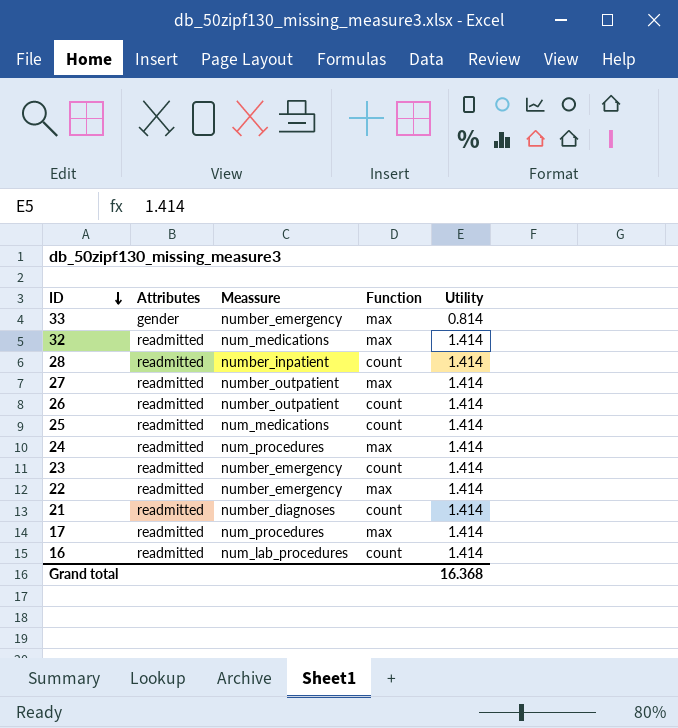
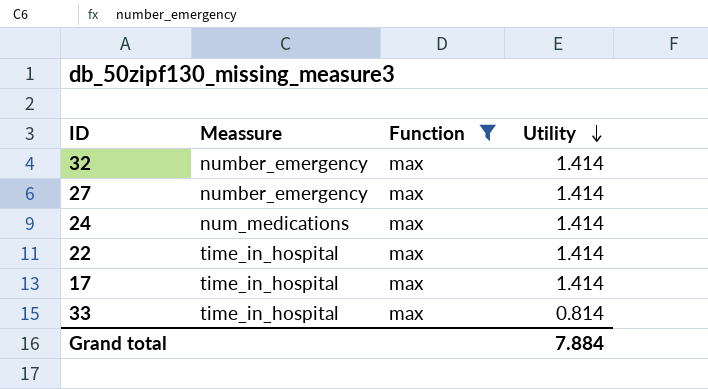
filter: none -> Function = max
row order: ID descending -> Utility descending
column Attributes | position: 2 -> none
32 | Meassure: num_medications -> number_emergency
27 | Meassure: number_outpatient -> number_emergency
24 | Meassure: num_procedures -> num_medications
22 | Meassure: number_emergency -> time_in_hospital
17 | Meassure: num_procedures -> time_in_hospital
33 | Meassure: number_emergency -> time_in_hospital
Grand total | Utility: 16.368 -> 7.884

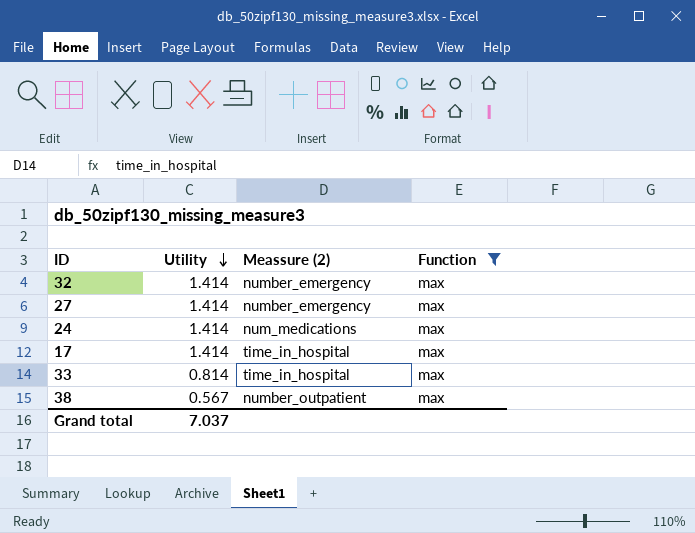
column Utility | position: 4 -> 2
column name: Meassure -> Meassure (2)
row 22: time_in_hospital | max | 1.414 -> none
row 38: none -> 0.567 | number_outpatient | max
Grand total | Utility: 7.884 -> 7.037

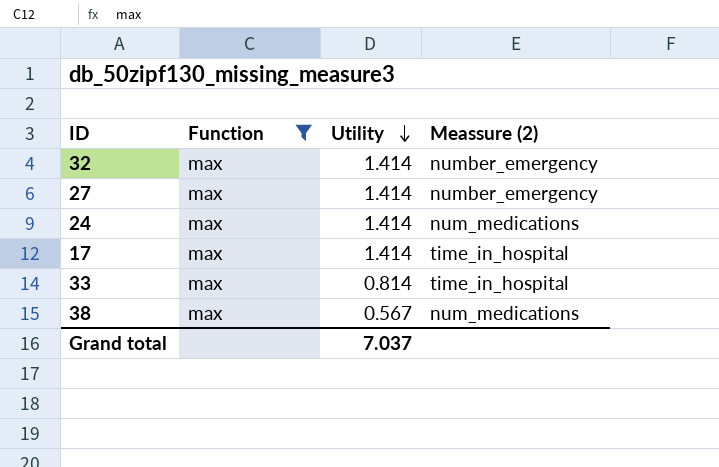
column Function | position: 4 -> 2
38 | Meassure (2): number_outpatient -> num_medications

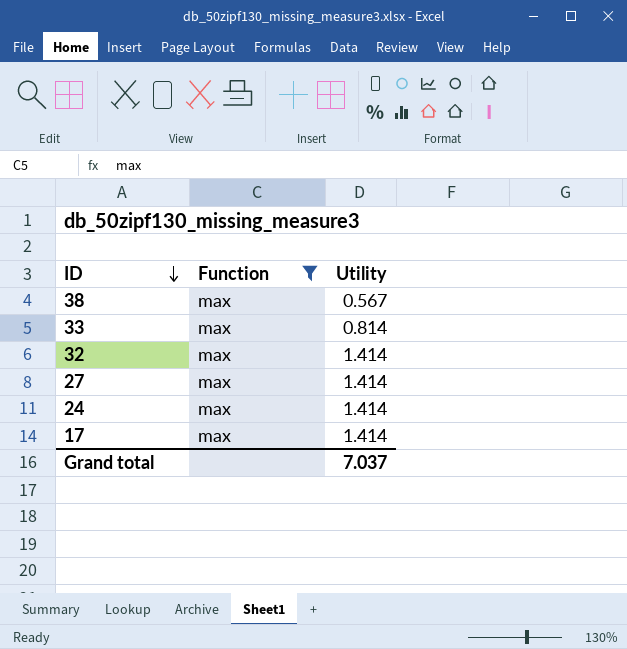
row order: Utility descending -> ID descending
column Meassure (2) | position: 4 -> none

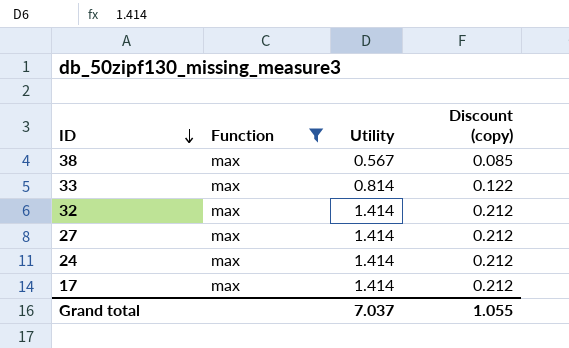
column Discount (copy) | formula: none -> [Utility] * 0.15

